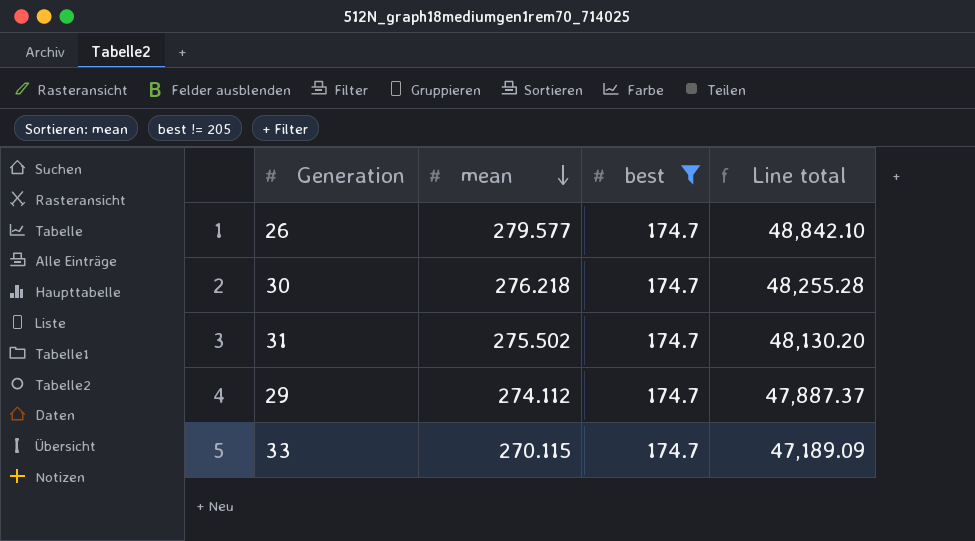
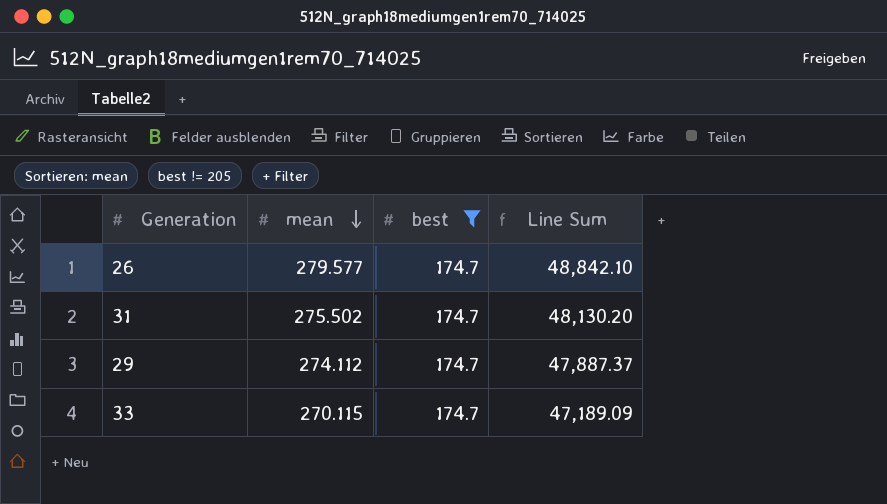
column name: Line total -> Line Sum
row 30: 276.218 | 174.7 | 48,255.28 -> none

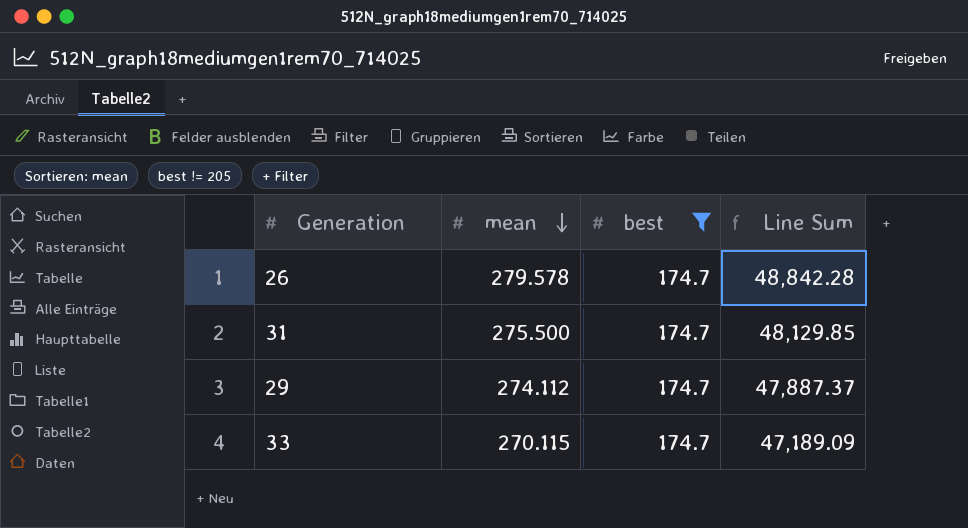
26 | mean: 279.577 -> 279.578
26 | Line Sum: 48,842.10 -> 48,842.28
31 | mean: 275.502 -> 275.500
31 | Line Sum: 48,130.20 -> 48,129.85

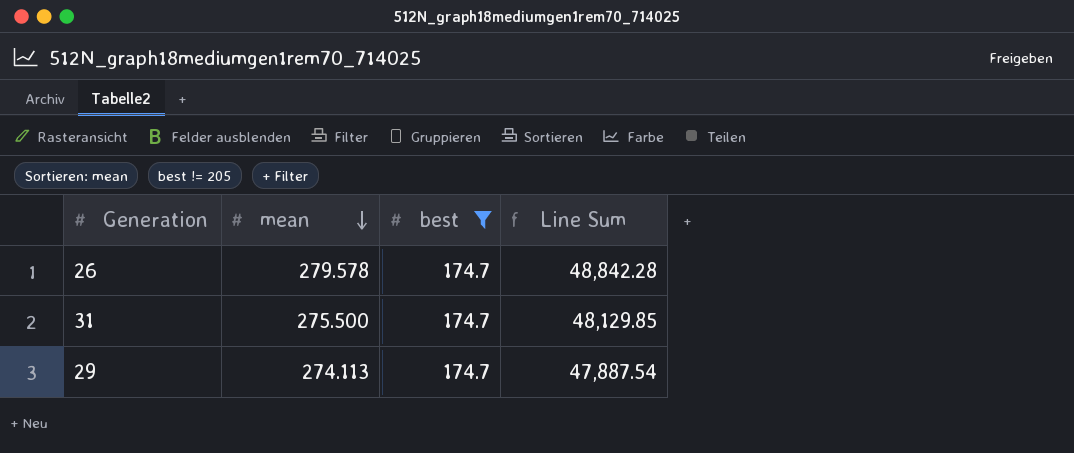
row 33: 270.115 | 174.7 | 47,189.09 -> none
29 | mean: 274.112 -> 274.113
29 | Line Sum: 47,887.37 -> 47,887.54

